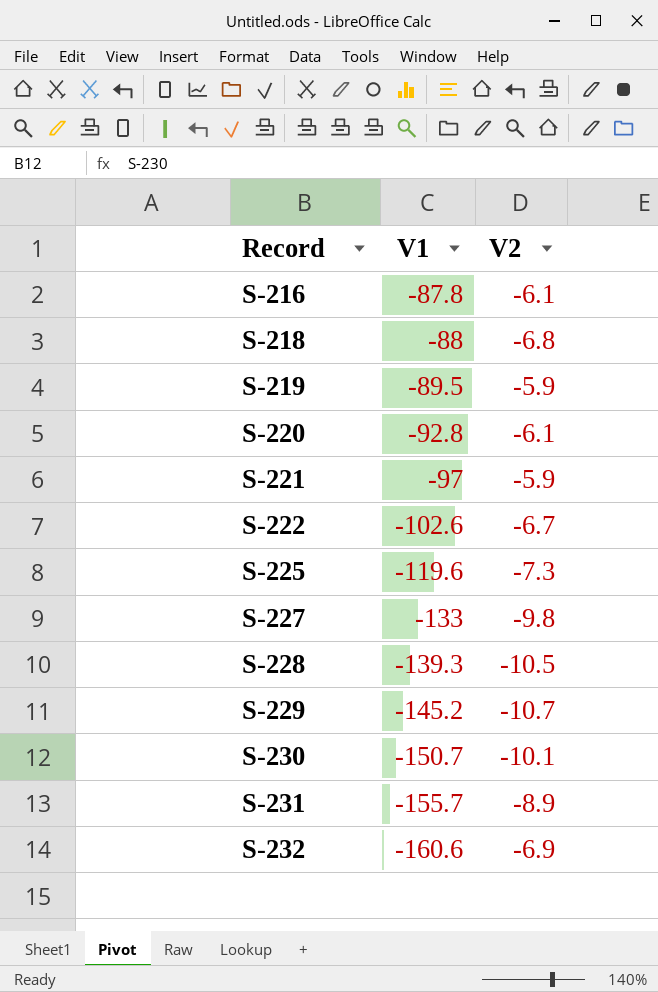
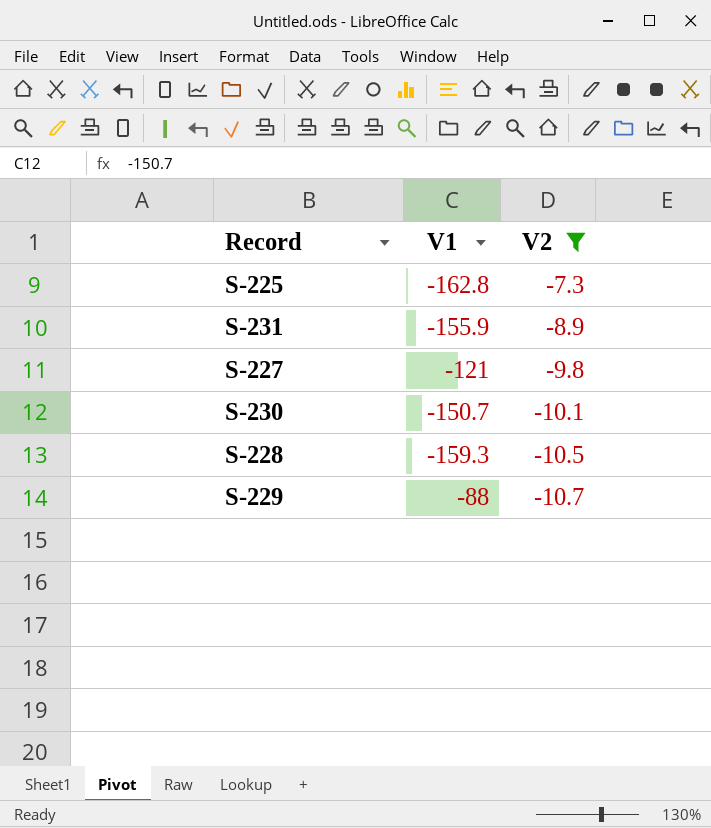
filter: none -> V2 <= -7.3
row order: Record ascending -> V2 descending
S-225 | V1: -119.6 -> -162.8
S-231 | V1: -155.7 -> -155.9
S-227 | V1: -133 -> -121
S-228 | V1: -139.3 -> -159.3
S-229 | V1: -145.2 -> -88

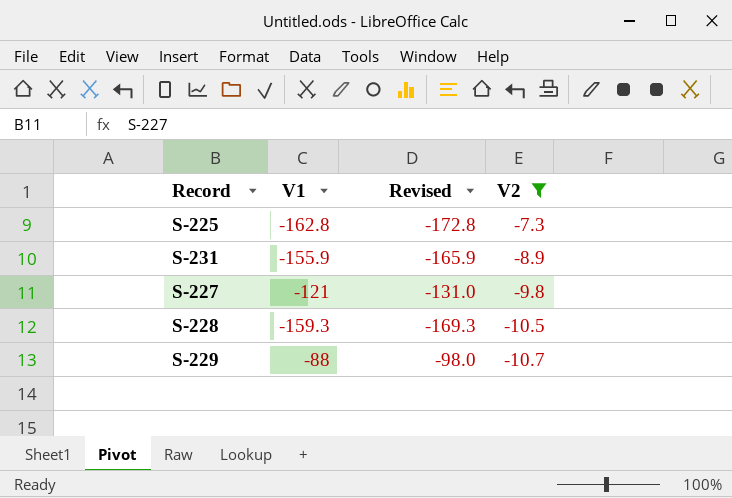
column Revised | formula: none -> [V1] - 10
row S-230: -150.7 | -10.1 -> none

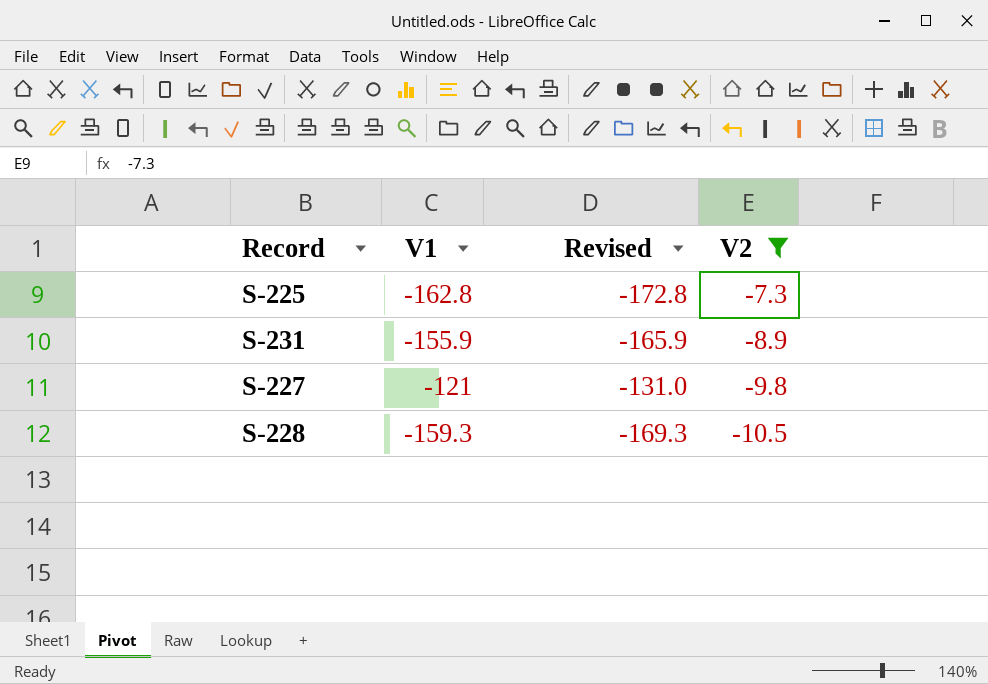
row S-229: -88 | -98.0 | -10.7 -> none

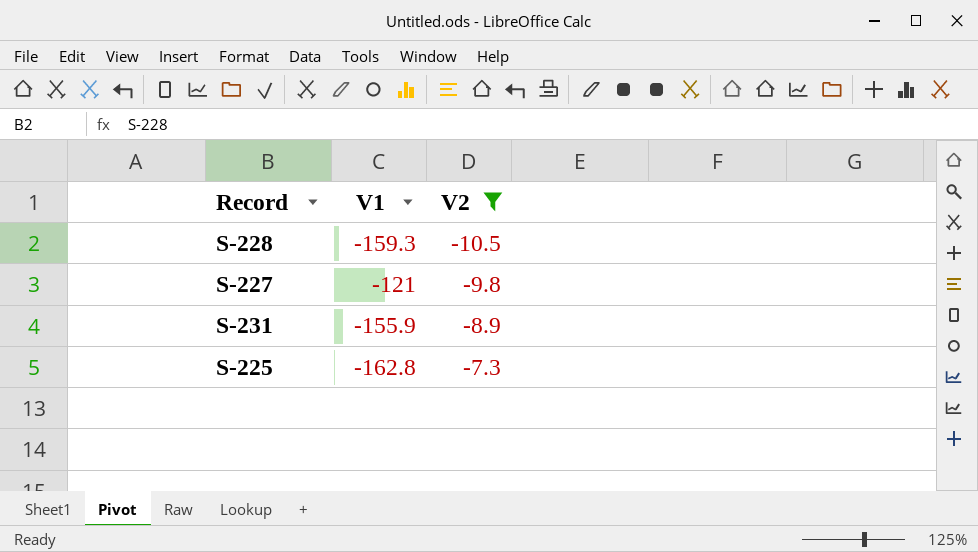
row order: V2 descending -> V2 ascending
column Revised | formula: [V1] - 10 -> none

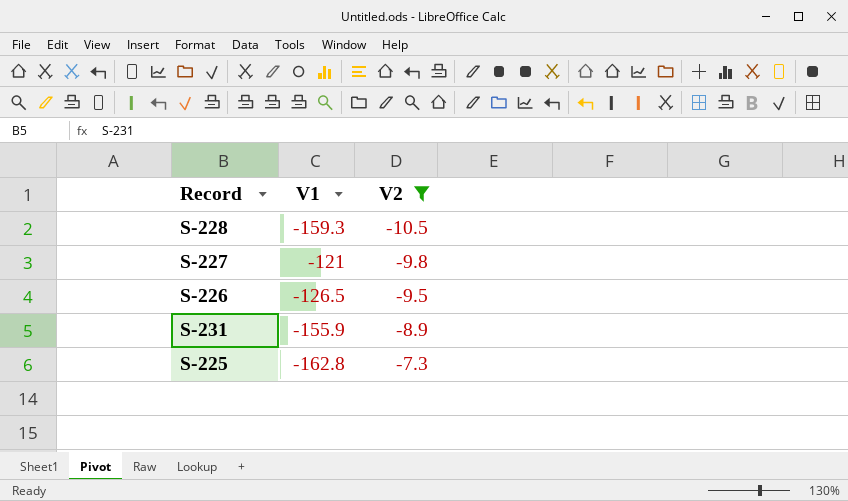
row S-226: none -> -126.5 | -9.5

